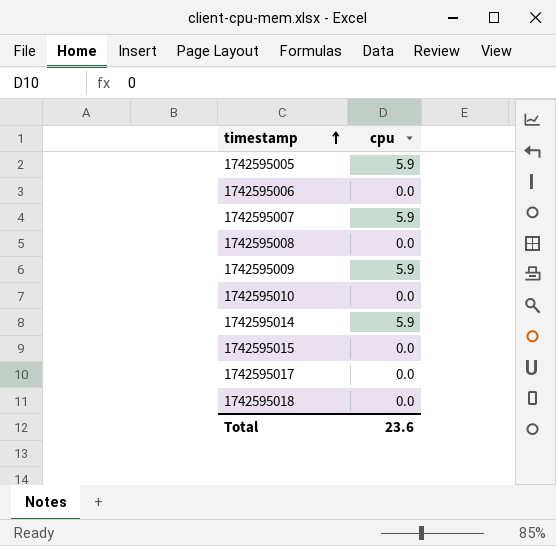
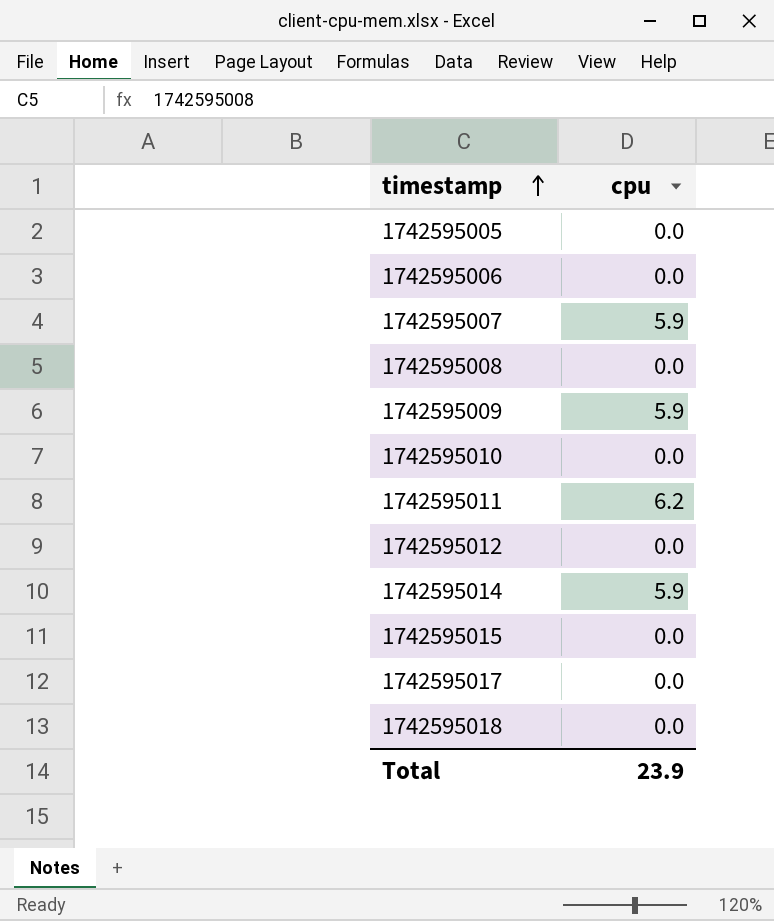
1742595005 | cpu: 5.9 -> 0.0
row 1742595011: none -> 6.2
row 1742595012: none -> 0.0
Total | cpu: 23.6 -> 23.9

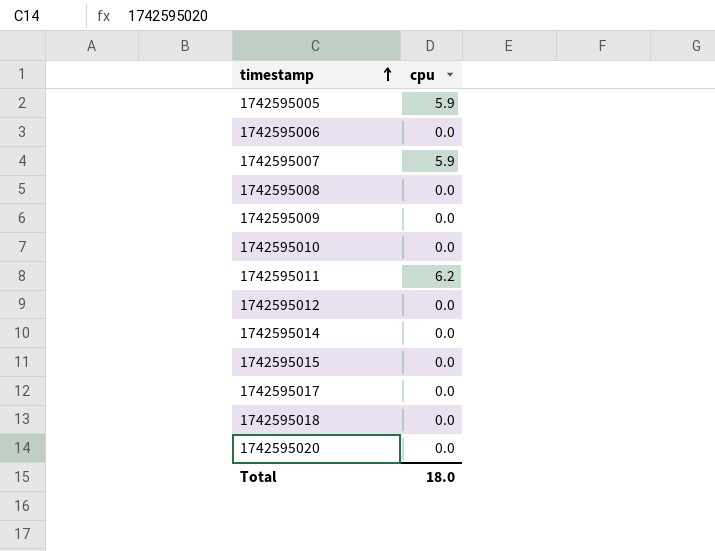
1742595005 | cpu: 0.0 -> 5.9
1742595009 | cpu: 5.9 -> 0.0
1742595014 | cpu: 5.9 -> 0.0
row 1742595020: none -> 0.0
Total | cpu: 23.9 -> 18.0

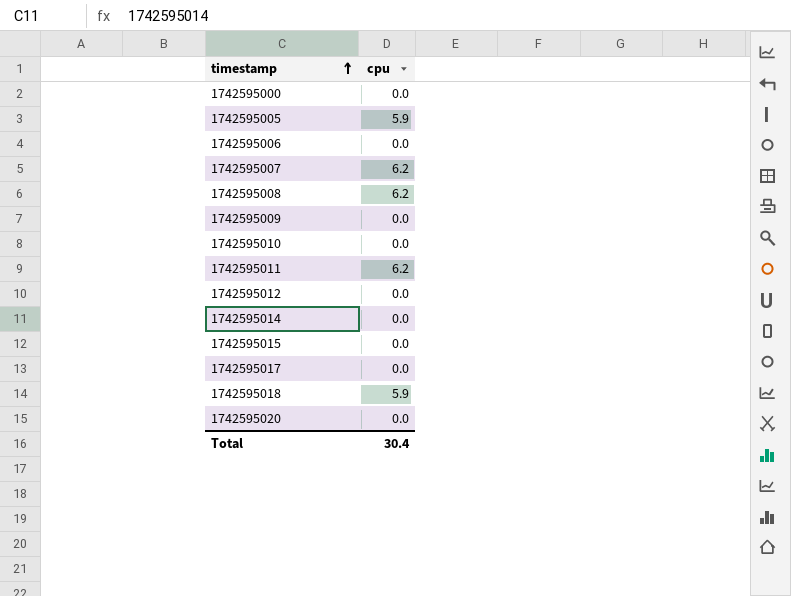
row 1742595000: none -> 0.0
1742595007 | cpu: 5.9 -> 6.2
1742595008 | cpu: 0.0 -> 6.2
1742595018 | cpu: 0.0 -> 5.9
Total | cpu: 18.0 -> 30.4

